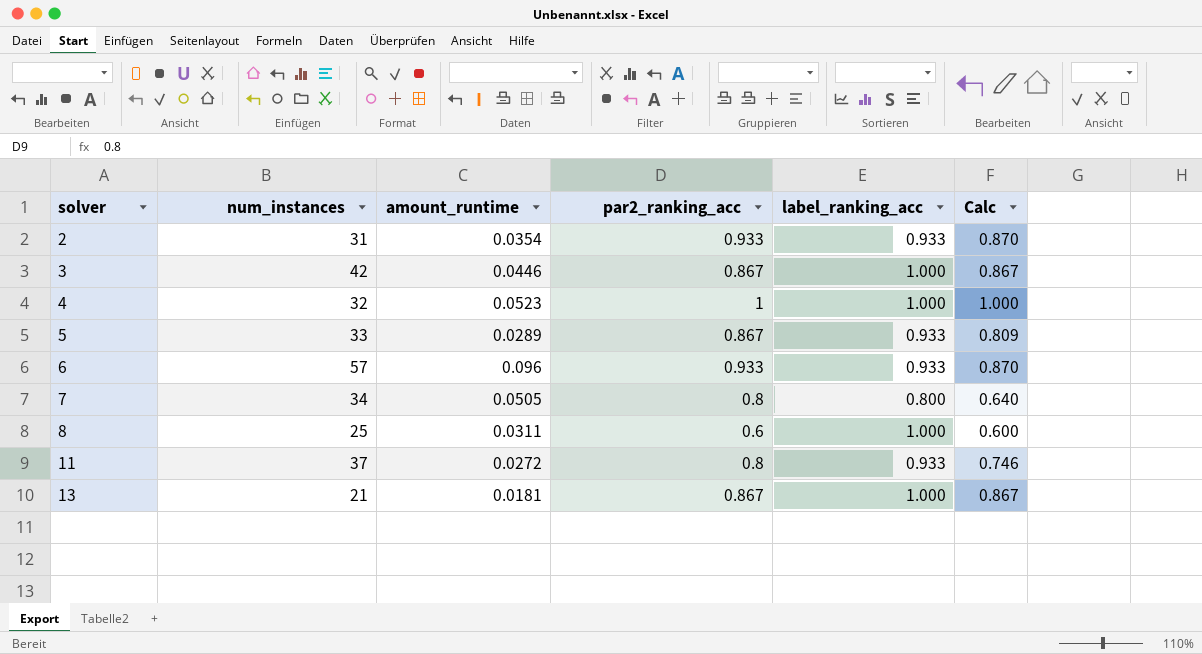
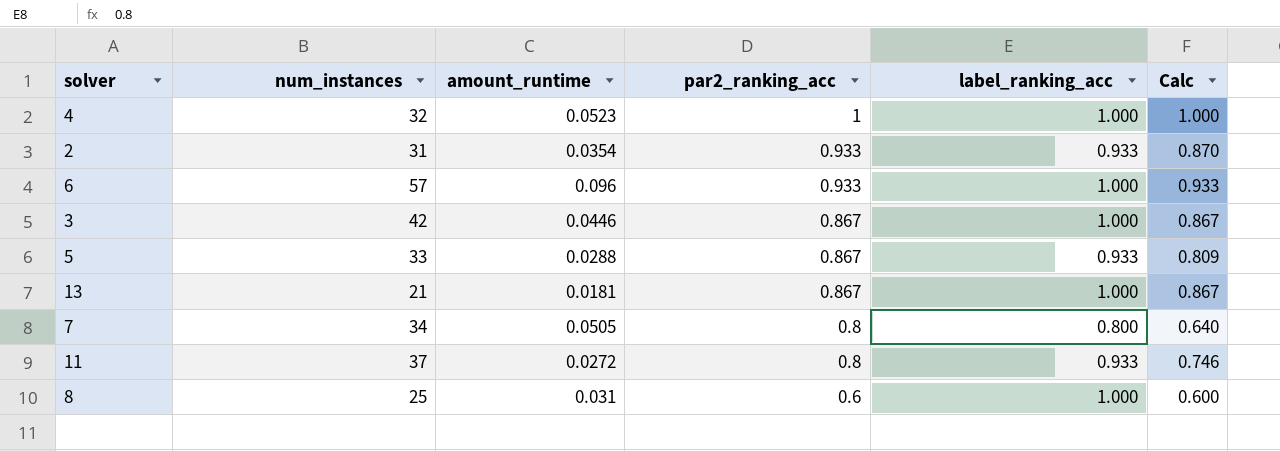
row order: solver ascending -> par2_ranking_acc descending
6 | label_ranking_acc: 0.933 -> 1.000
6 | Calc: 0.870 -> 0.933
5 | amount_runtime: 0.0289 -> 0.0288
8 | amount_runtime: 0.0311 -> 0.031

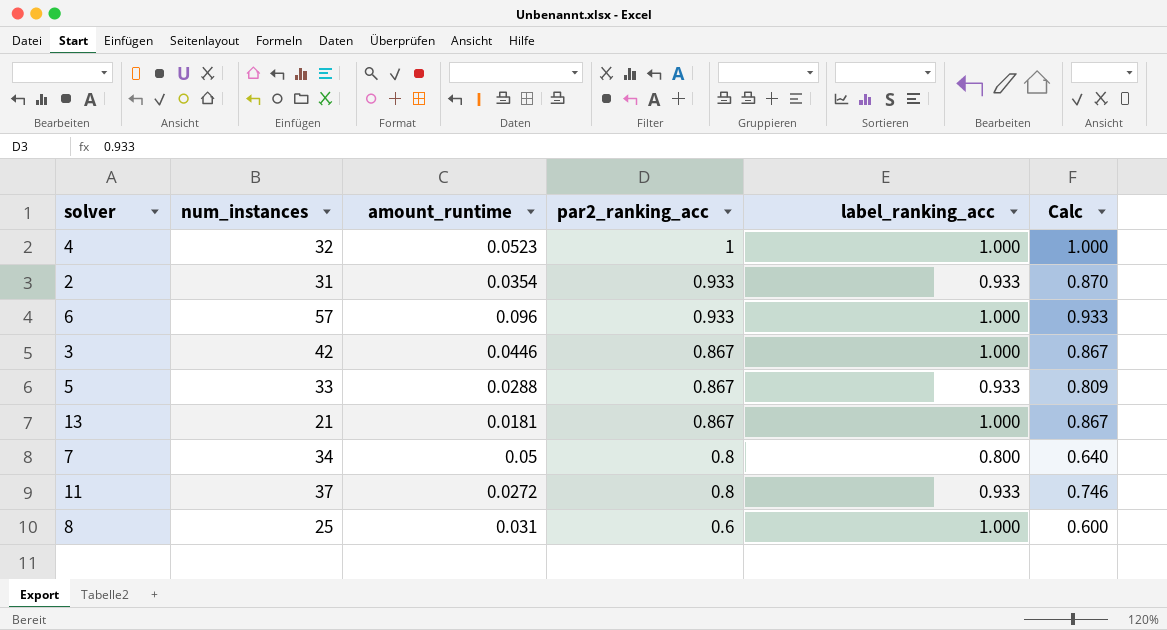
7 | amount_runtime: 0.0505 -> 0.05

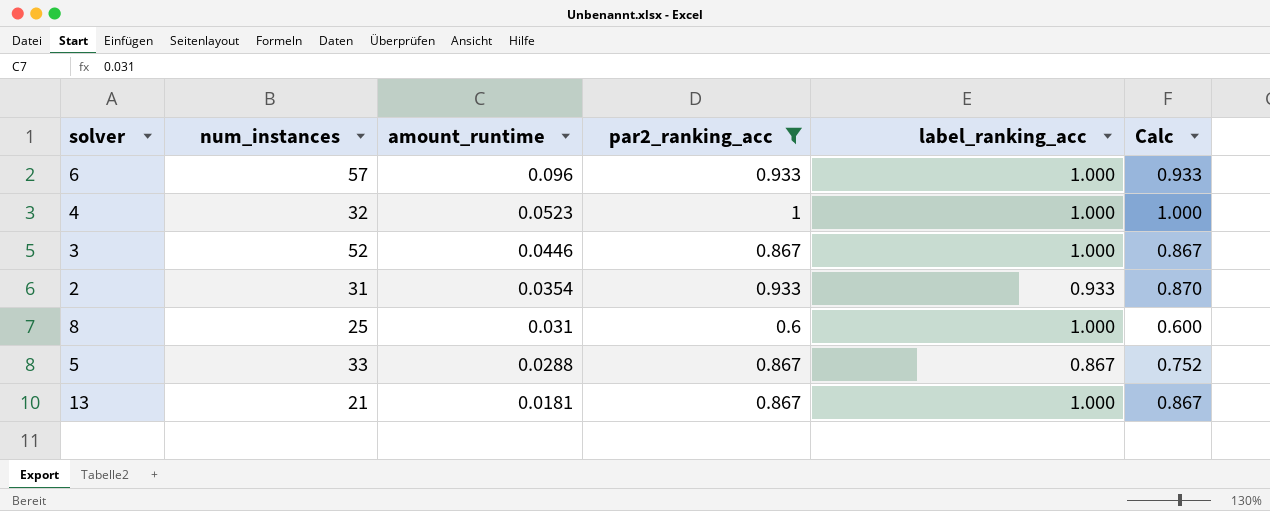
filter: none -> par2_ranking_acc != 0.8
row order: par2_ranking_acc descending -> amount_runtime descending
3 | num_instances: 42 -> 52
5 | label_ranking_acc: 0.933 -> 0.867
5 | Calc: 0.809 -> 0.752

